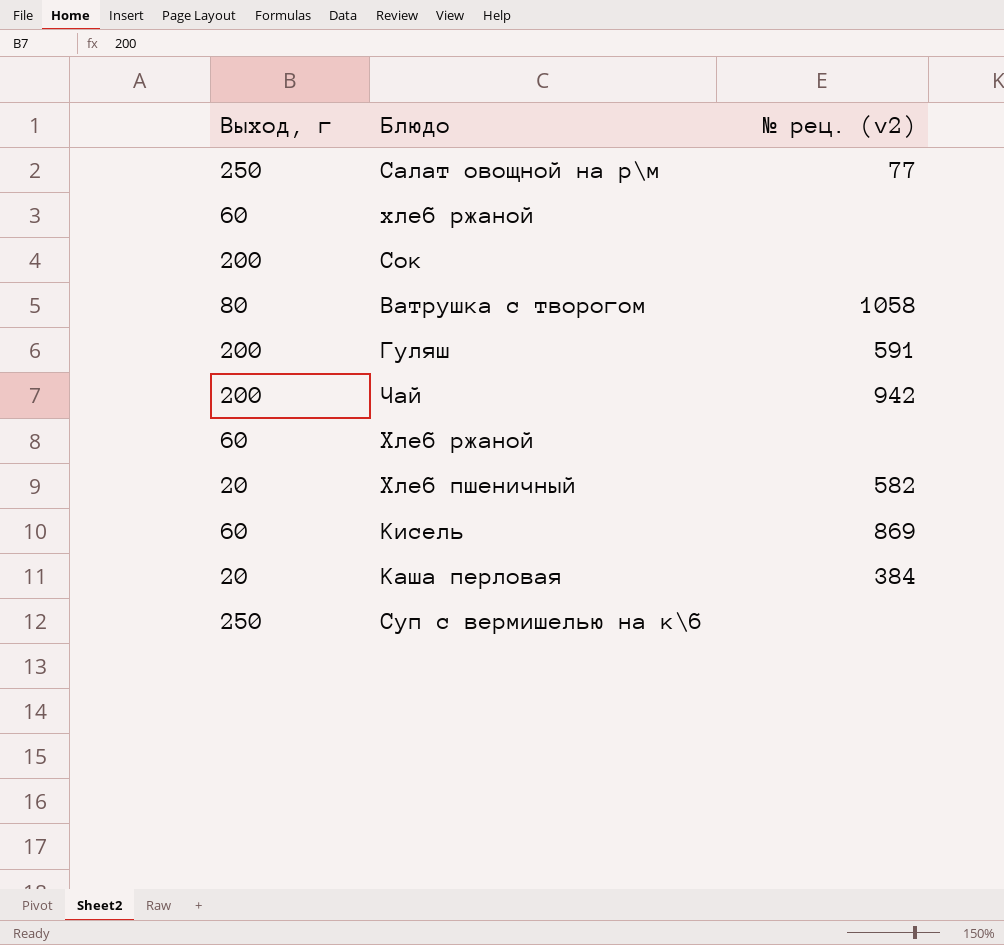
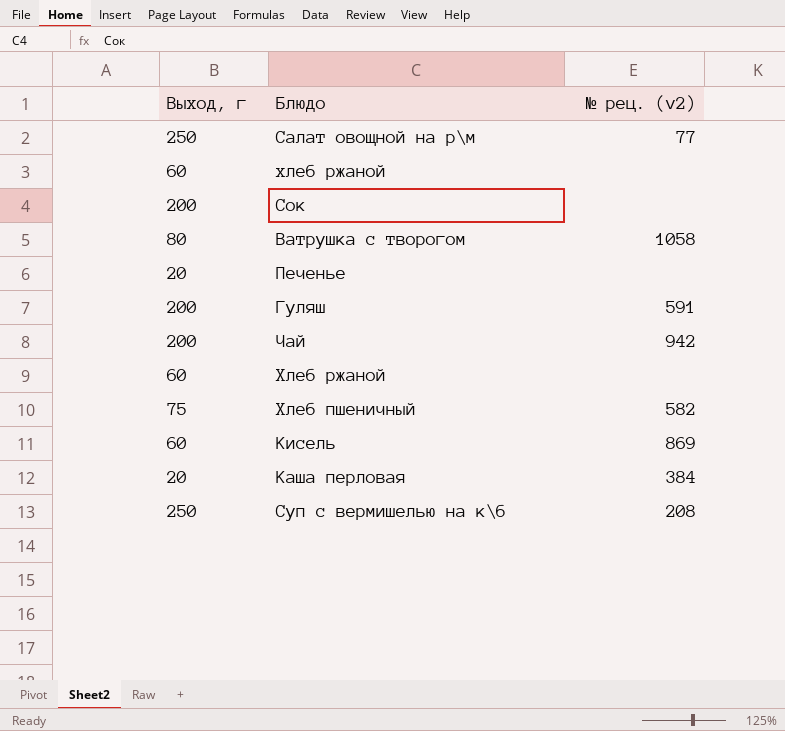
row Печенье: none -> 20 | none
Хлеб пшеничный | Выход, г: 20 -> 75
Суп с вермишелью на к\б | № рец. (v2): none -> 208

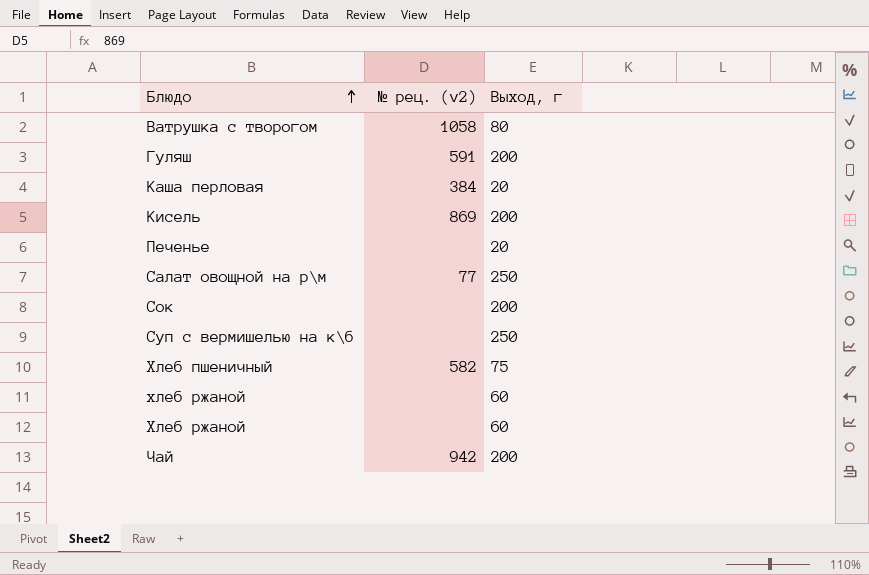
row order: none -> Блюдо ascending
column Выход, г | position: 1 -> 3
Кисель | Выход, г: 60 -> 200
Суп с вермишелью на к\б | № рец. (v2): 208 -> none

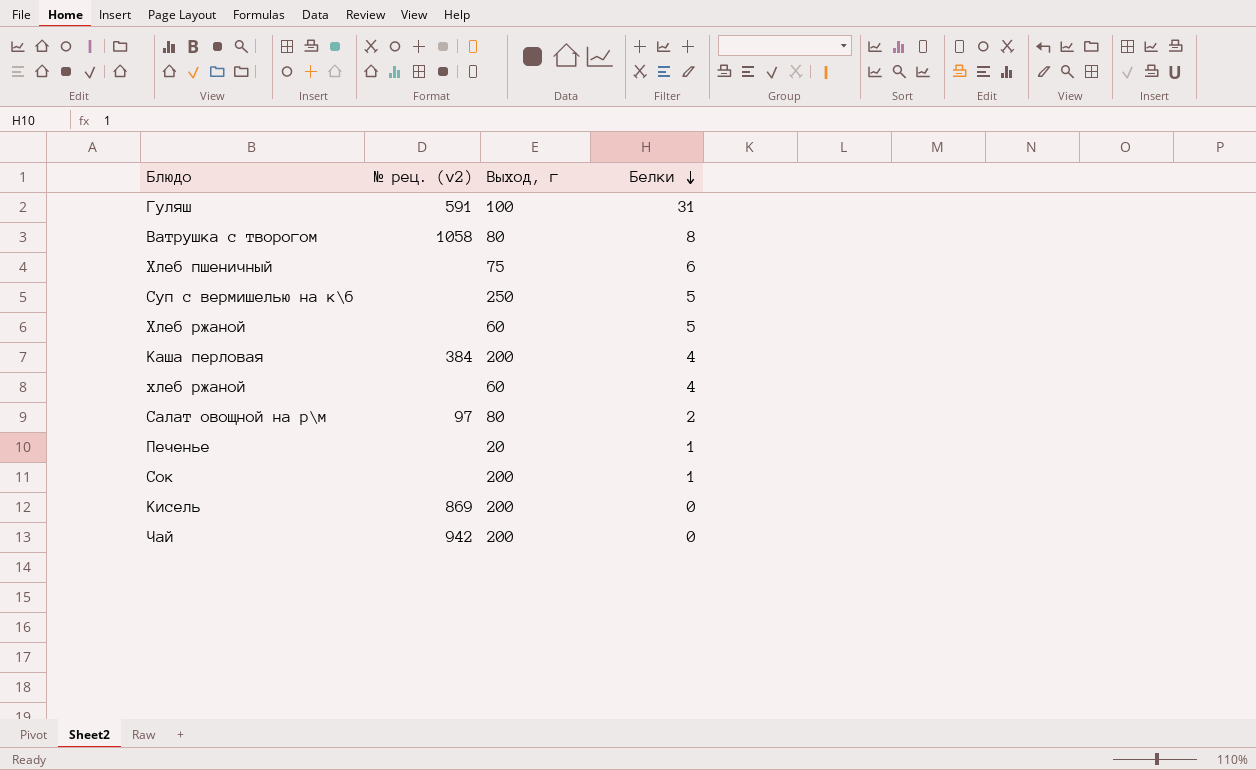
row order: Блюдо ascending -> Белки descending
column Белки | position: none -> 4
Гуляш | Выход, г: 200 -> 100
Хлеб пшеничный | № рец. (v2): 582 -> none
Каша перловая | Выход, г: 20 -> 200
Салат овощной на р\м | № рец. (v2): 77 -> 97
Салат овощной на р\м | Выход, г: 250 -> 80

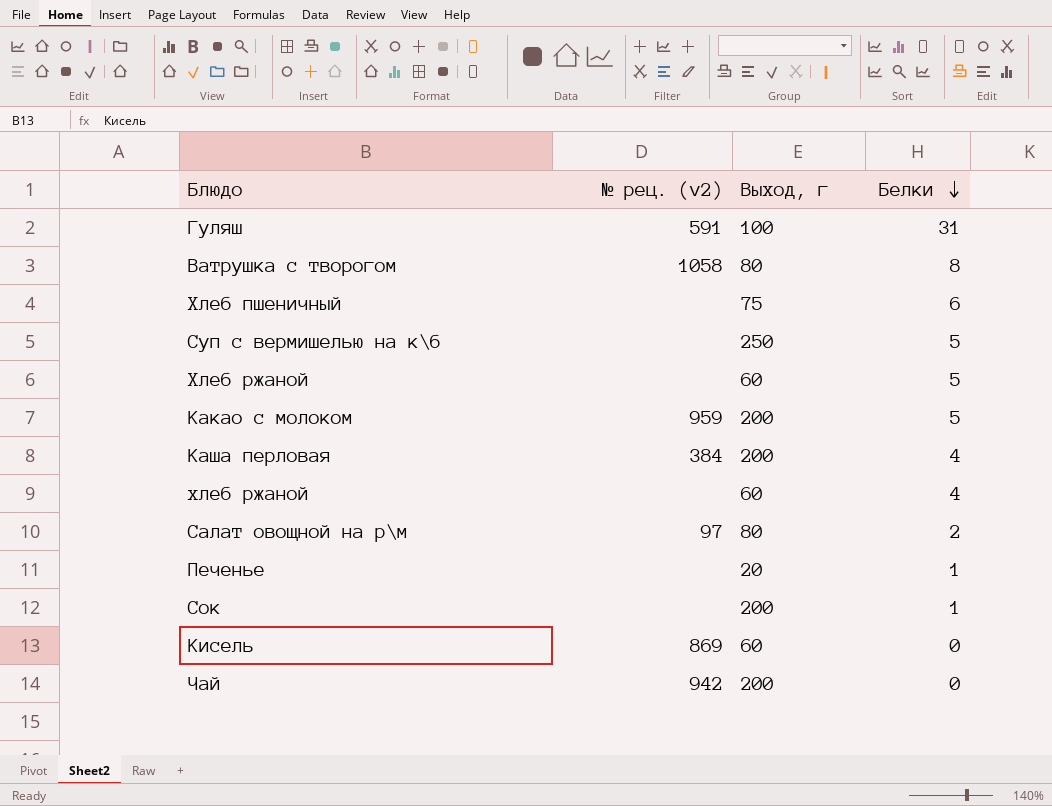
row Какао с молоком: none -> 959 | 200 | 5
Кисель | Выход, г: 200 -> 60

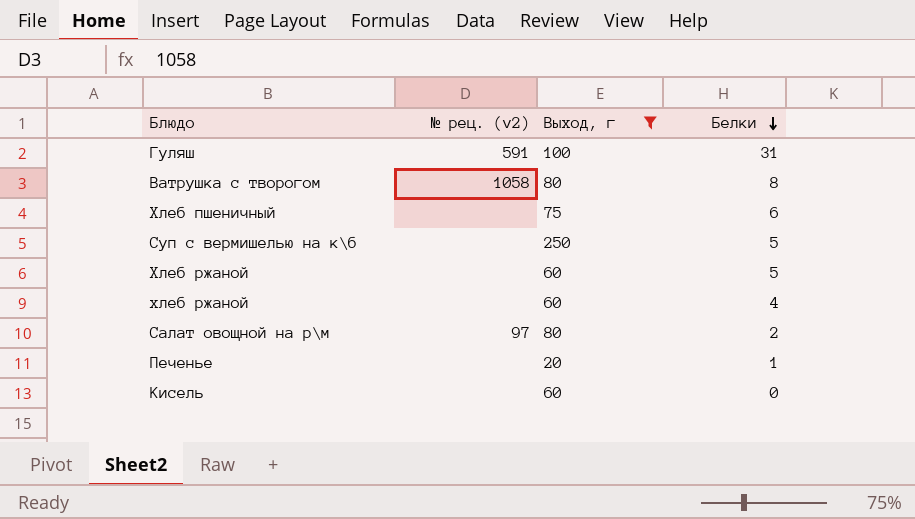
filter: none -> Выход, г != 200
Кисель | № рец. (v2): 869 -> none

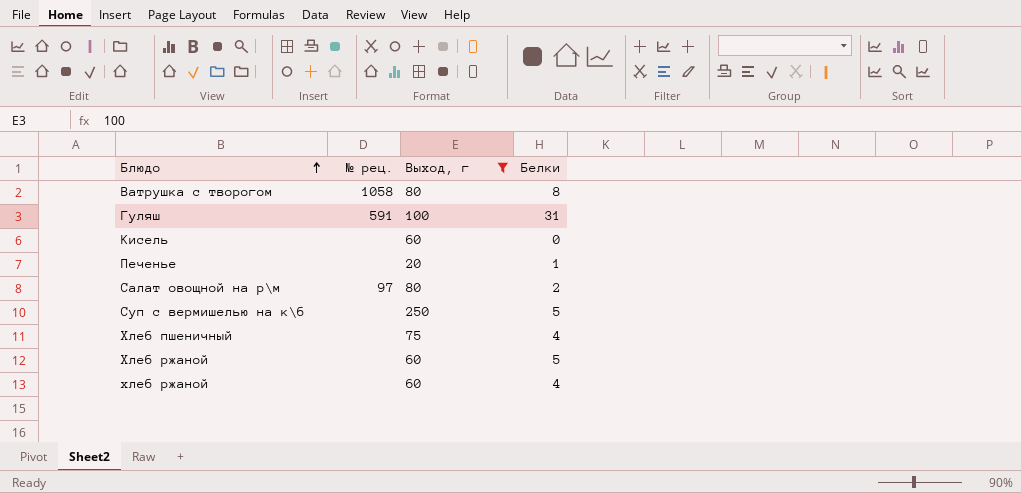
row order: Белки descending -> Блюдо ascending
column name: № рец. (v2) -> № рец.
Хлеб пшеничный | Белки: 6 -> 4

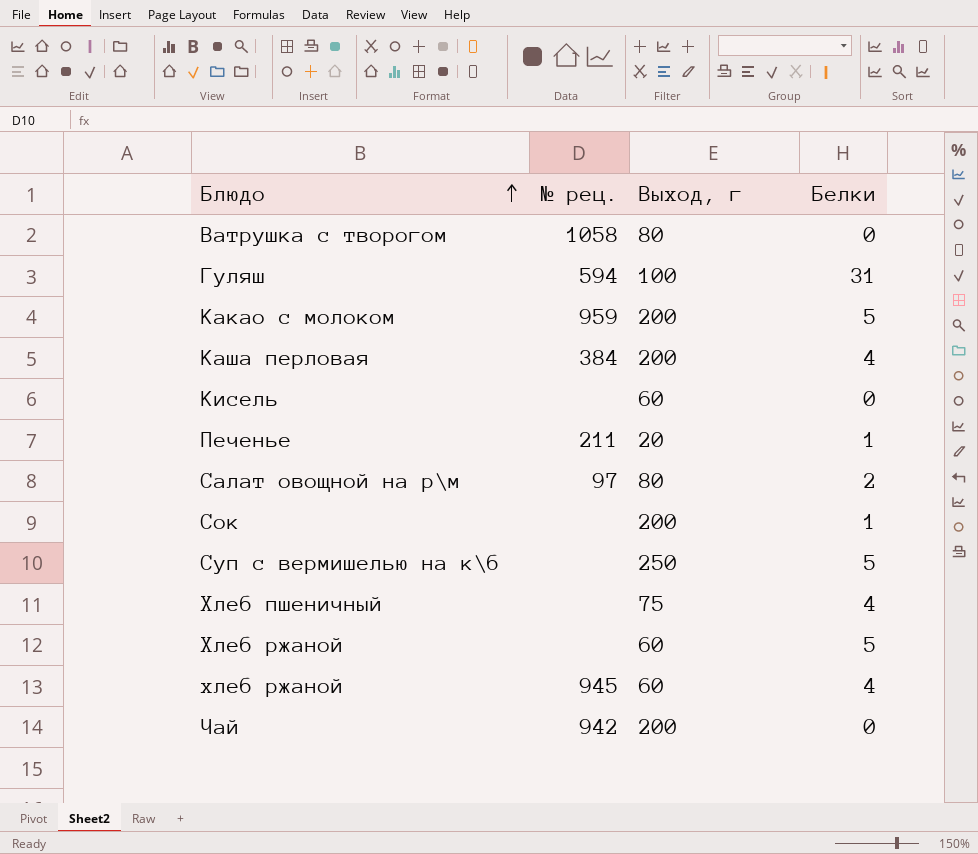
filter: Выход, г != 200 -> none
Ватрушка с творогом | Белки: 8 -> 0
Гуляш | № рец.: 591 -> 594
Печенье | № рец.: none -> 211
хлеб ржаной | № рец.: none -> 945

